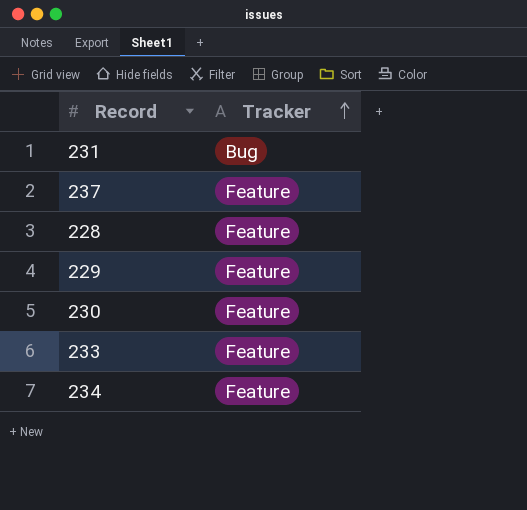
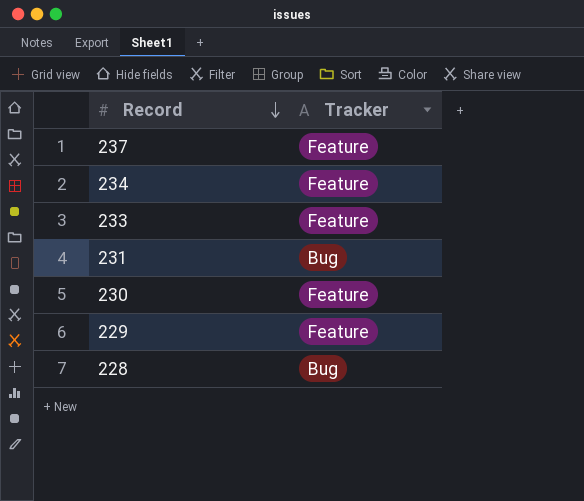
row order: Tracker ascending -> Record descending
228 | Tracker: Feature -> Bug

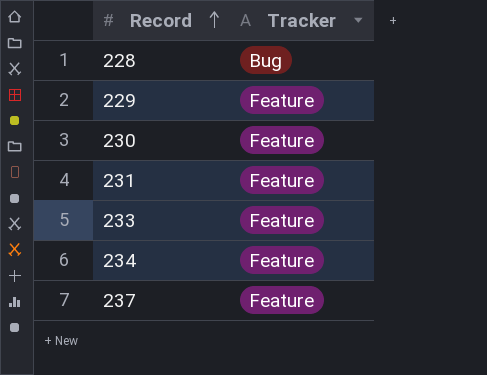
row order: Record descending -> Record ascending
231 | Tracker: Bug -> Feature

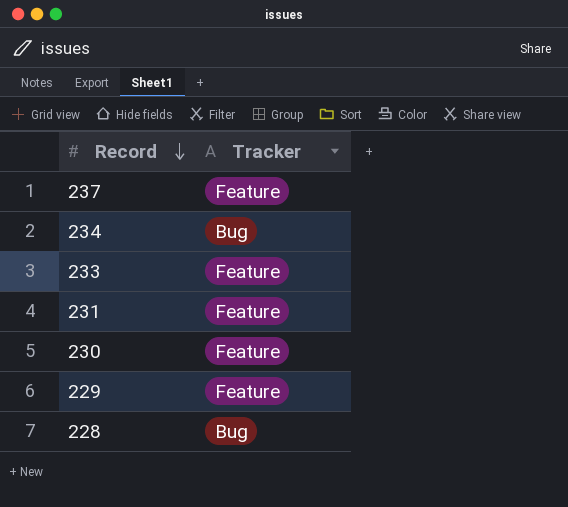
row order: Record ascending -> Record descending
234 | Tracker: Feature -> Bug

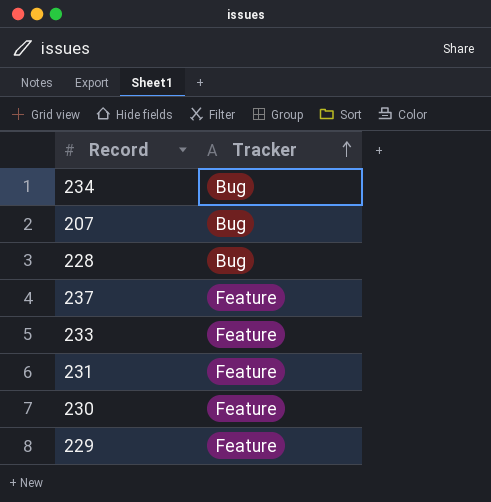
row order: Record descending -> Tracker ascending
row 207: none -> Bug

